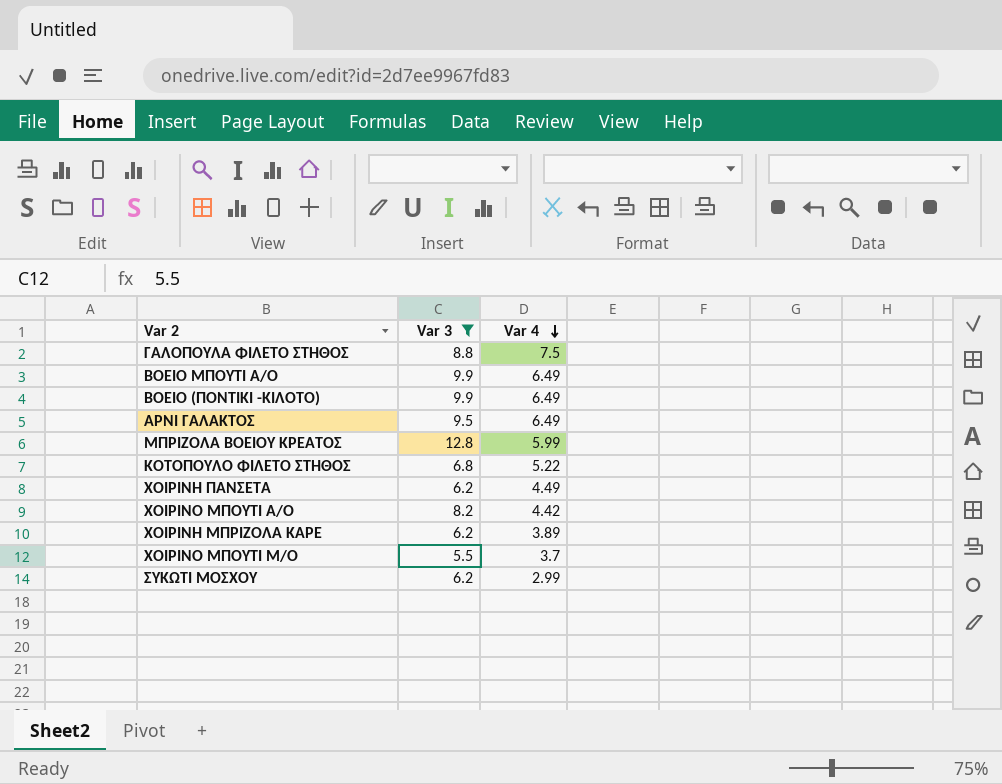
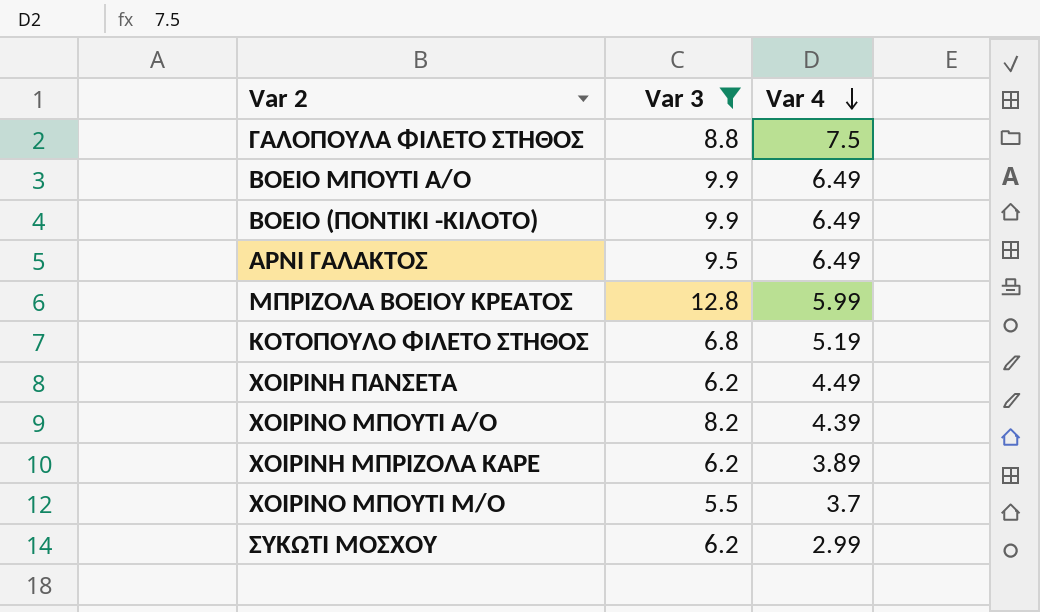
ΚΟΤΟΠΟΥΛΟ ΦΙΛΕΤΟ ΣΤΗΘΟΣ | Var 4: 5.22 -> 5.19
ΧΟΙΡΙΝΟ ΜΠΟΥΤΙ Α/Ο | Var 4: 4.42 -> 4.39

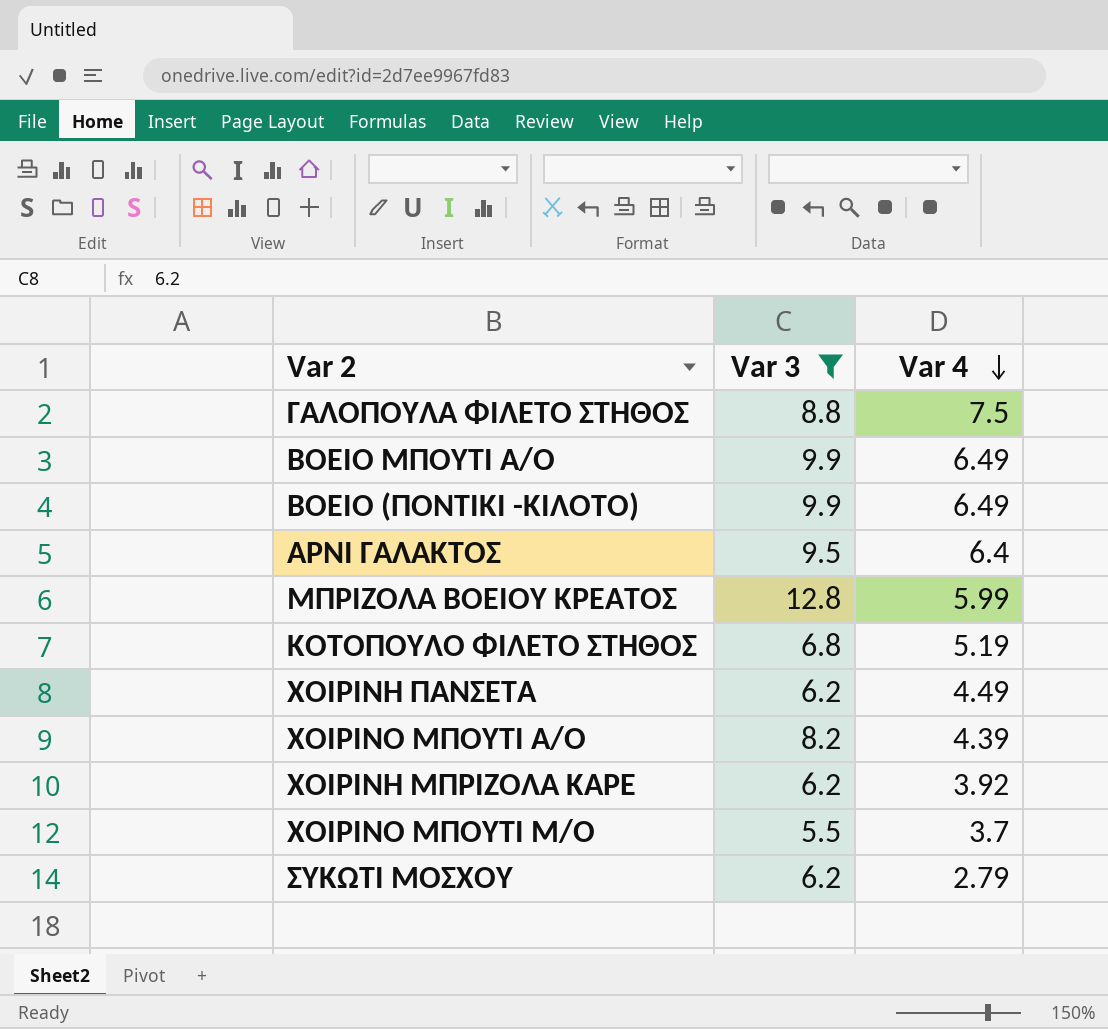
ΑΡΝΙ ΓΑΛΑΚΤΟΣ | Var 4: 6.49 -> 6.4
ΧΟΙΡΙΝΗ ΜΠΡΙΖΟΛΑ ΚΑΡΕ | Var 4: 3.89 -> 3.92
ΣΥΚΩΤΙ ΜΟΣΧΟΥ | Var 4: 2.99 -> 2.79

